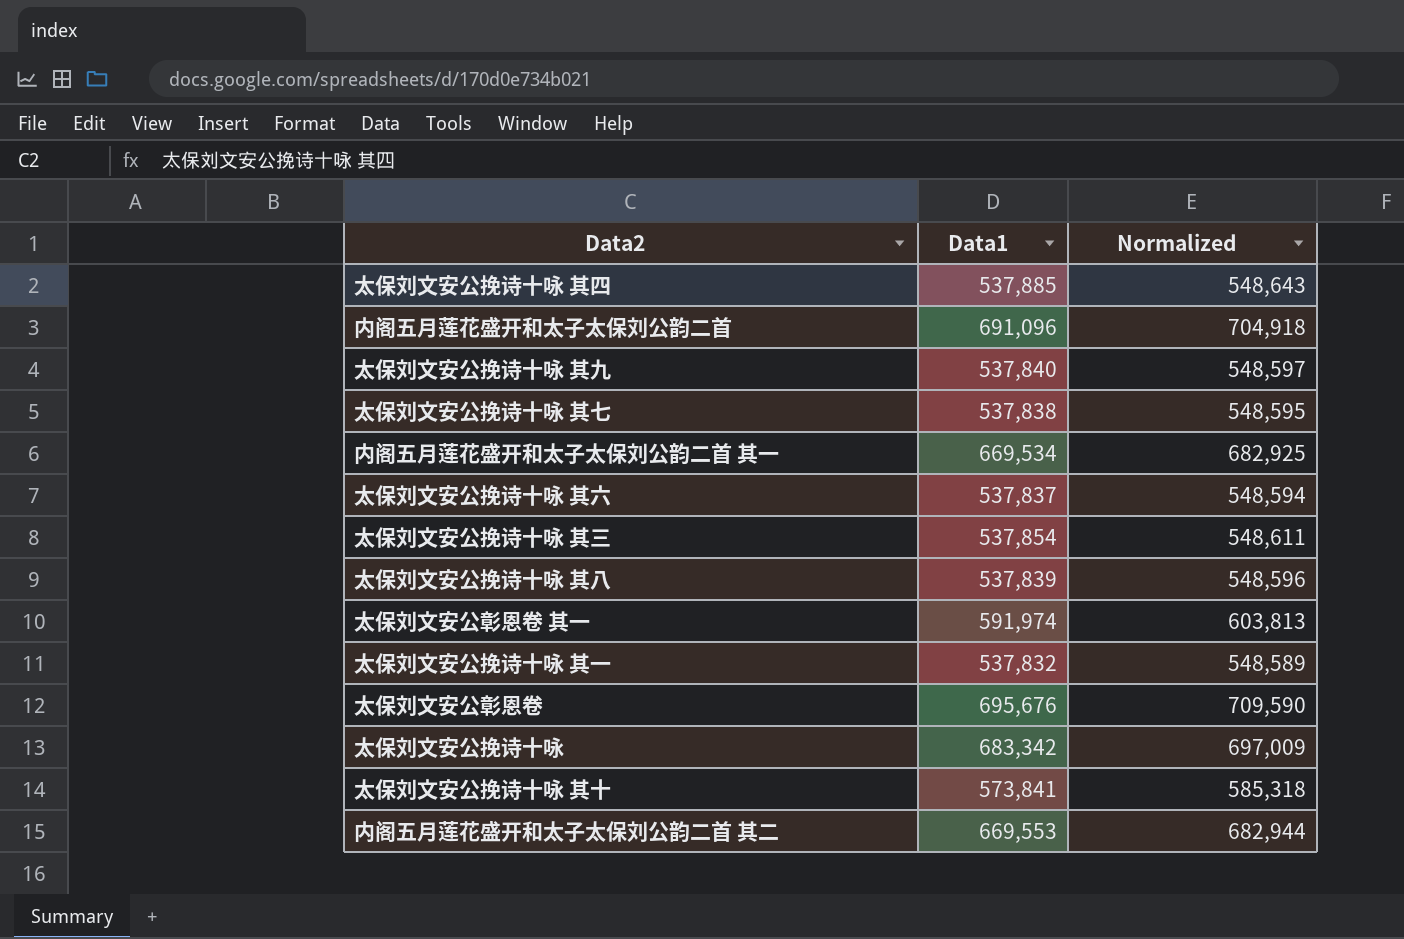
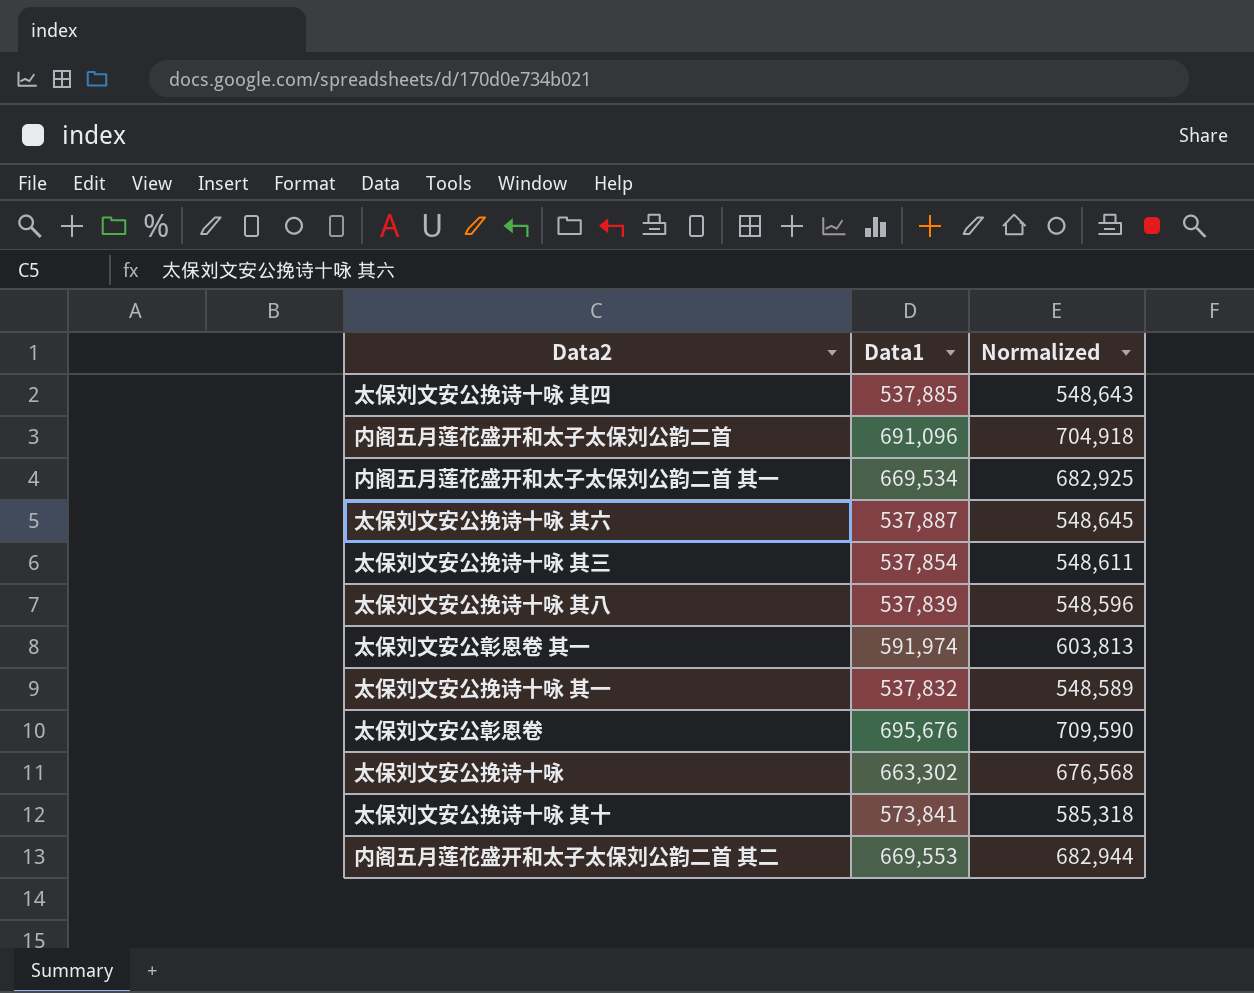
row 太保刘文安公挽诗十咏 其九: 537,840 | 548,597 -> none
row 太保刘文安公挽诗十咏 其七: 537,838 | 548,595 -> none
太保刘文安公挽诗十咏 其六 | Data1: 537,837 -> 537,887
太保刘文安公挽诗十咏 其六 | Normalized: 548,594 -> 548,645
太保刘文安公挽诗十咏 | Data1: 683,342 -> 663,302
太保刘文安公挽诗十咏 | Normalized: 697,009 -> 676,568

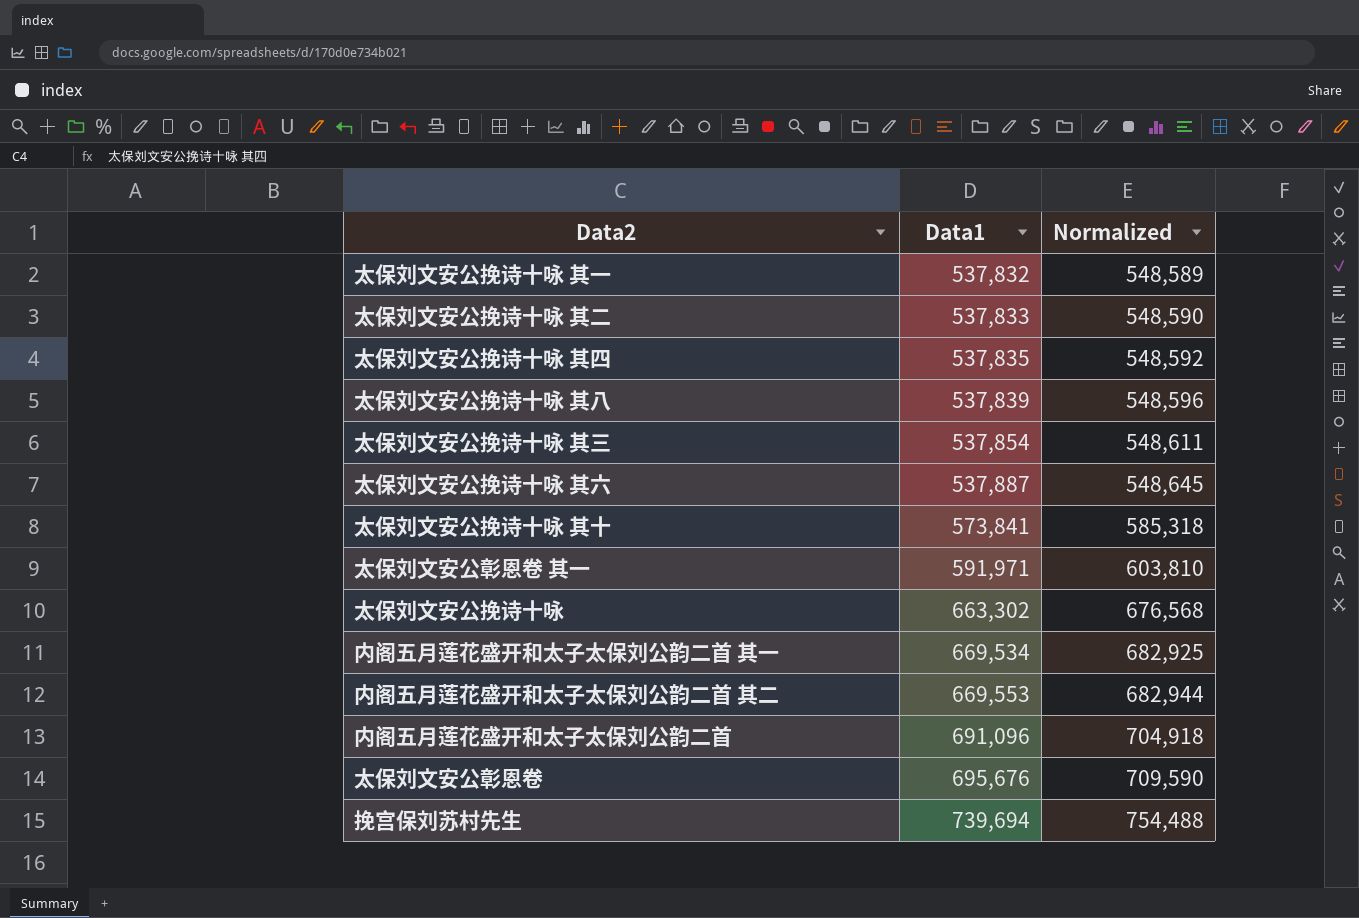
row order: none -> Data1 ascending
row 太保刘文安公挽诗十咏 其二: none -> 537,833 | 548,590
太保刘文安公挽诗十咏 其四 | Data1: 537,885 -> 537,835
太保刘文安公挽诗十咏 其四 | Normalized: 548,643 -> 548,592
太保刘文安公彰恩卷 其一 | Data1: 591,974 -> 591,971
太保刘文安公彰恩卷 其一 | Normalized: 603,813 -> 603,810
row 挽宫保刘苏村先生: none -> 739,694 | 754,488

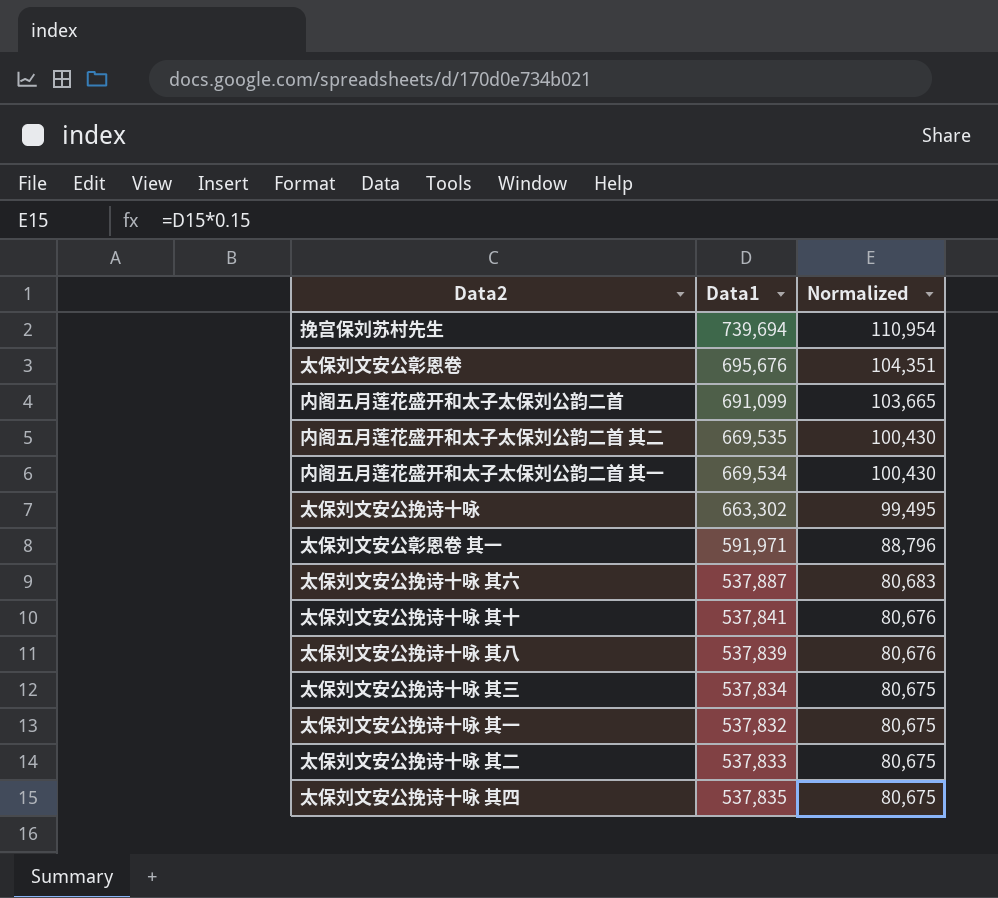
row order: Data1 ascending -> Normalized descending
column Normalized | formula: [Data1] * 1.02 -> [Data1] * 0.15
内阁五月莲花盛开和太子太保刘公韵二首 | Data1: 691,096 -> 691,099
内阁五月莲花盛开和太子太保刘公韵二首 其二 | Data1: 669,553 -> 669,535
太保刘文安公挽诗十咏 其十 | Data1: 573,841 -> 537,841
太保刘文安公挽诗十咏 其三 | Data1: 537,854 -> 537,834

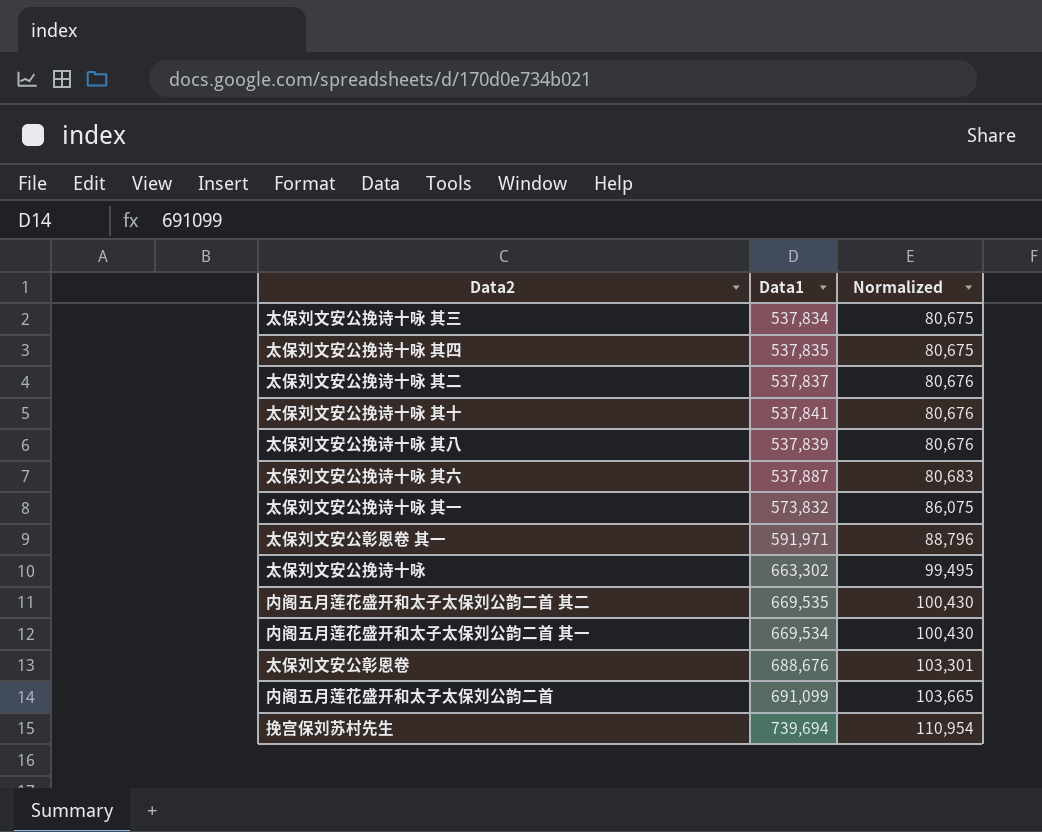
row order: Normalized descending -> Normalized ascending
太保刘文安公挽诗十咏 其二 | Data1: 537,833 -> 537,837
太保刘文安公挽诗十咏 其二 | Normalized: 80,675 -> 80,676
太保刘文安公挽诗十咏 其一 | Data1: 537,832 -> 573,832
太保刘文安公挽诗十咏 其一 | Normalized: 80,675 -> 86,075
太保刘文安公彰恩卷 | Data1: 695,676 -> 688,676
太保刘文安公彰恩卷 | Normalized: 104,351 -> 103,301

